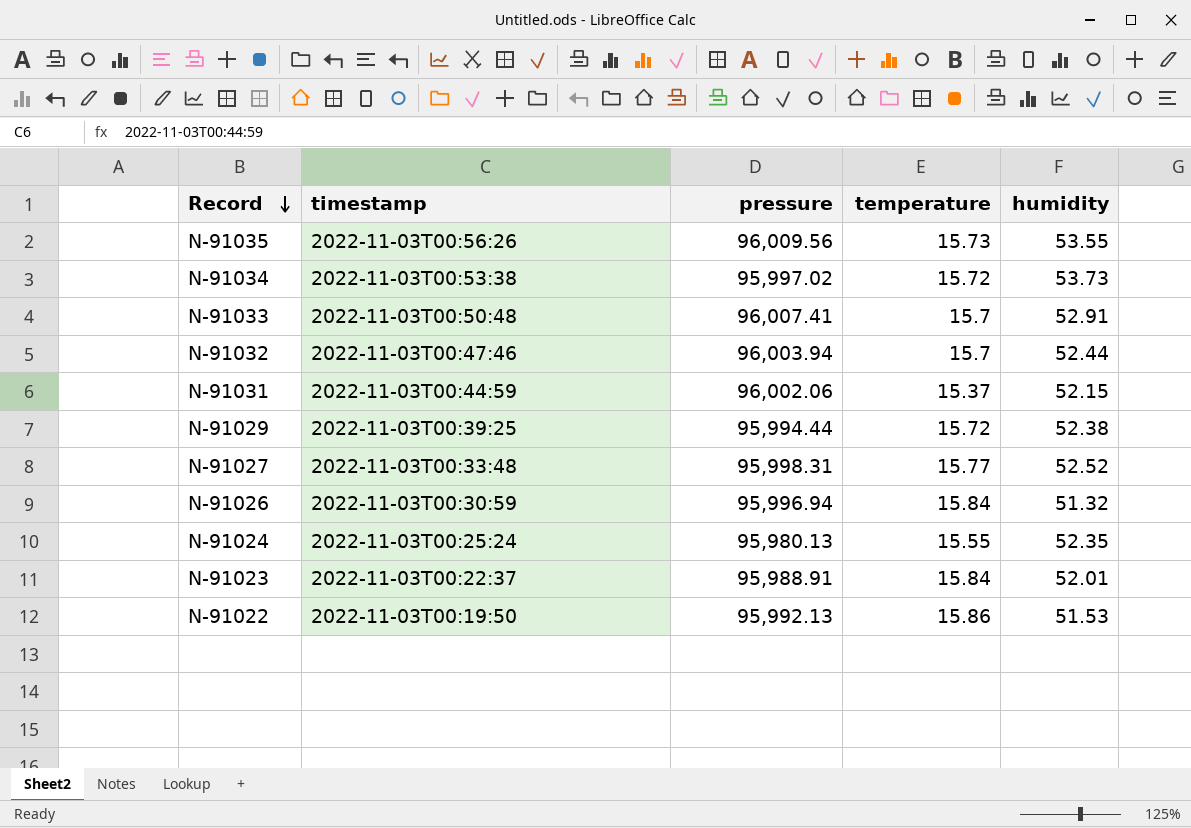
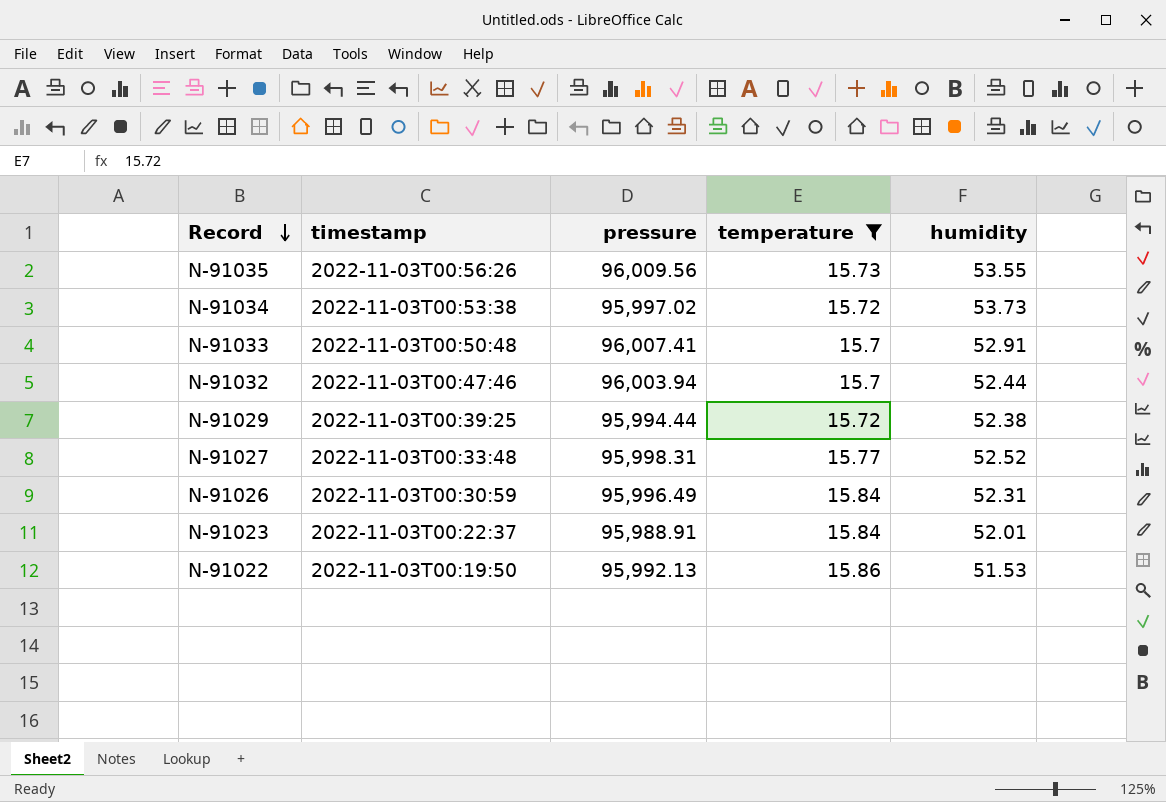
filter: none -> temperature >= 15.7
N-91026 | pressure: 95,996.94 -> 95,996.49
N-91026 | humidity: 51.32 -> 52.31

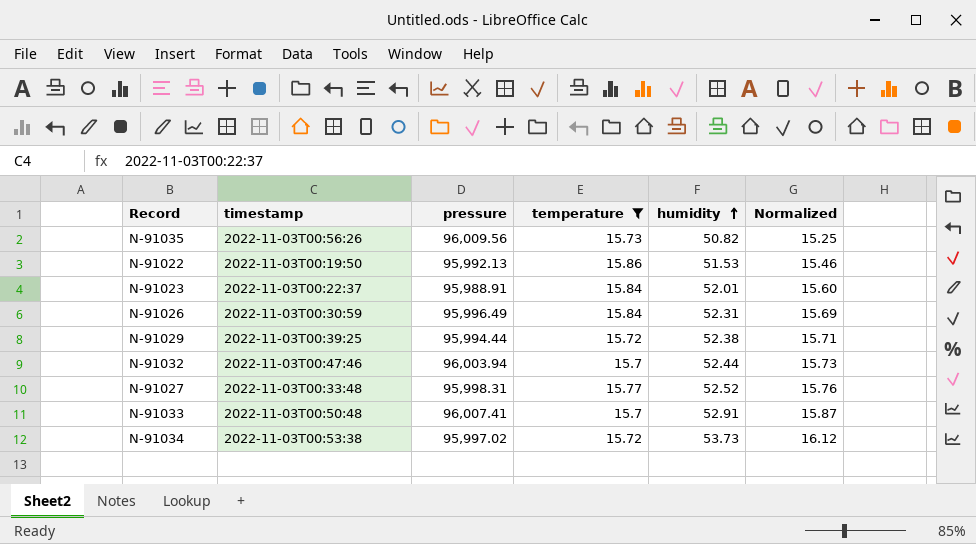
row order: Record descending -> humidity ascending
column Normalized | formula: none -> [humidity] * 0.3
N-91035 | humidity: 53.55 -> 50.82

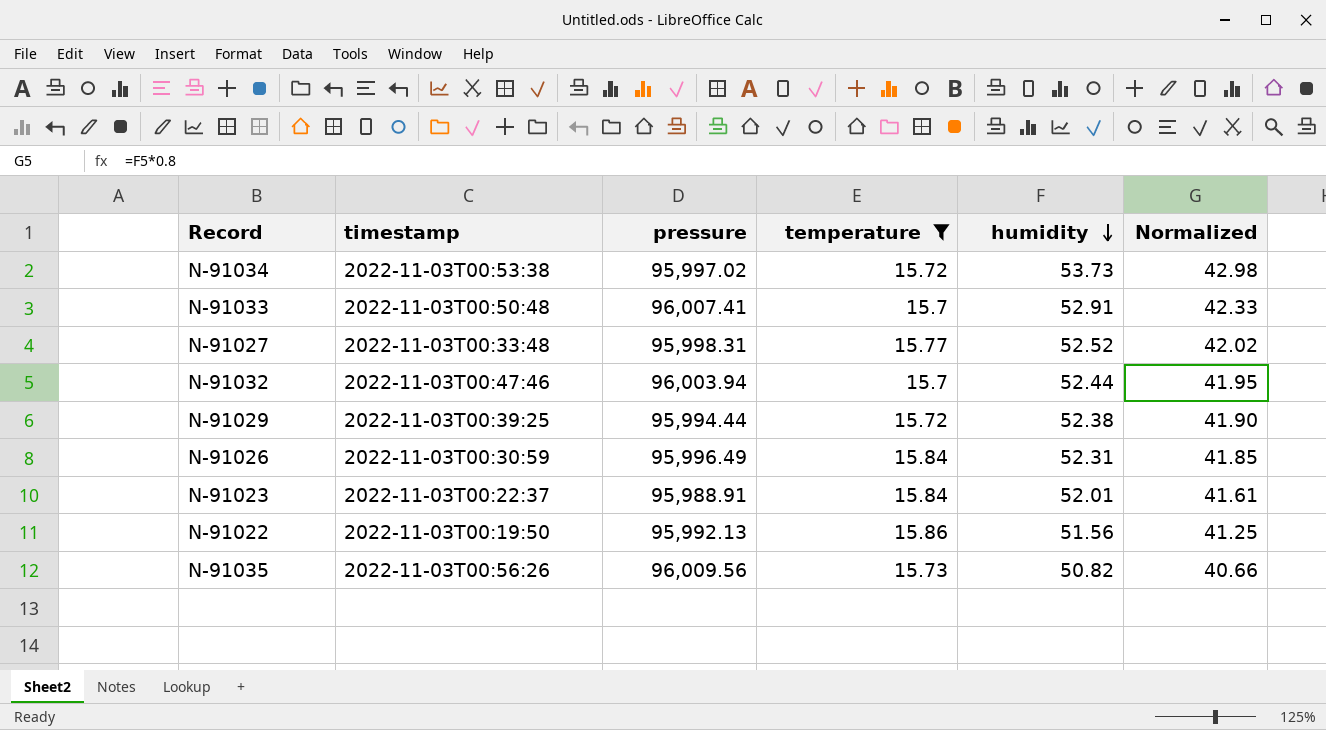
row order: humidity ascending -> humidity descending
column Normalized | formula: [humidity] * 0.3 -> [humidity] * 0.8
N-91022 | humidity: 51.53 -> 51.56

